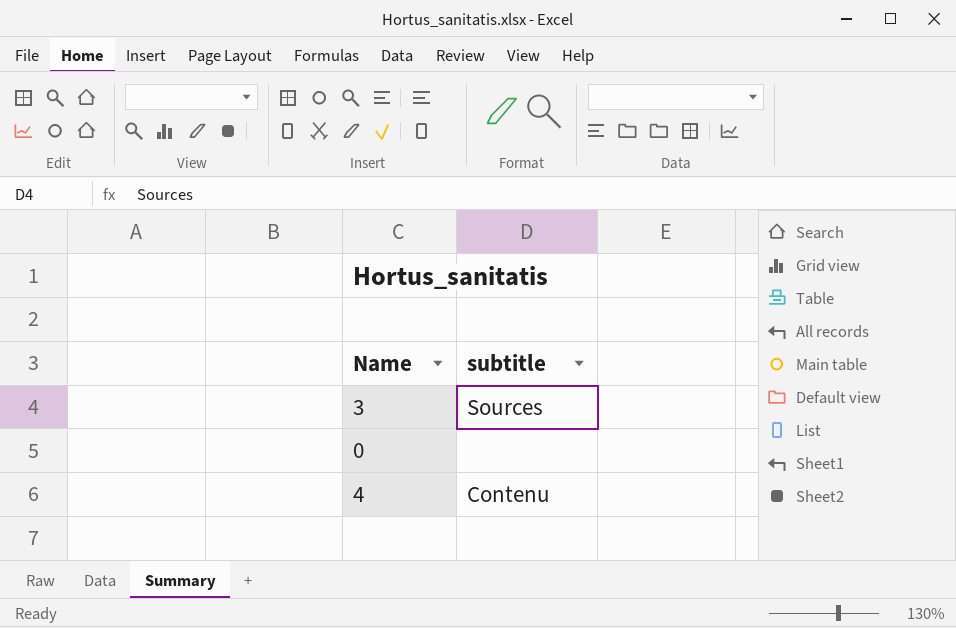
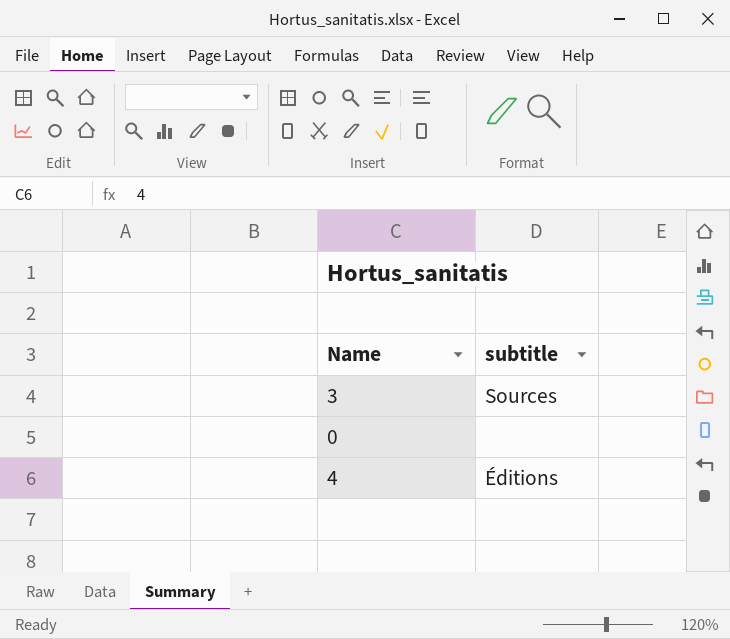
4 | subtitle: Contenu -> Éditions

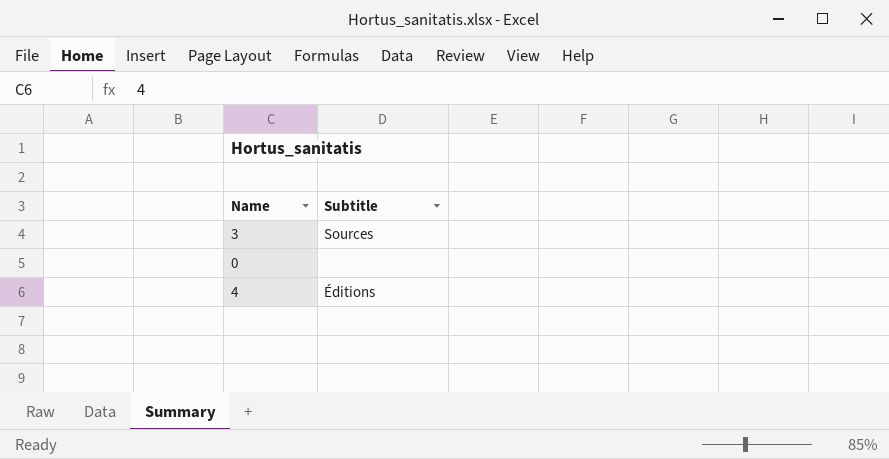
column name: subtitle -> Subtitle

